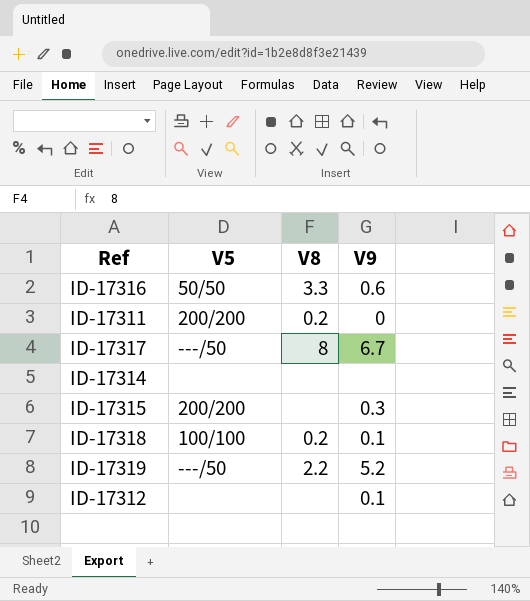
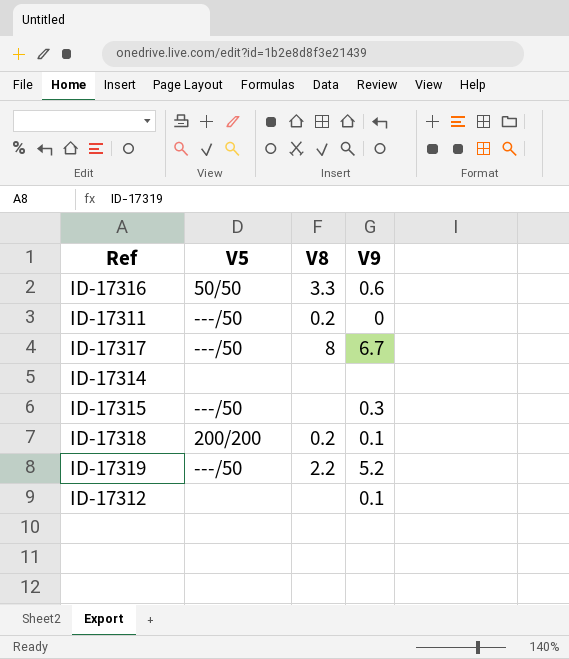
ID-17311 | V5: 200/200 -> ---/50
ID-17315 | V5: 200/200 -> ---/50
ID-17318 | V5: 100/100 -> 200/200

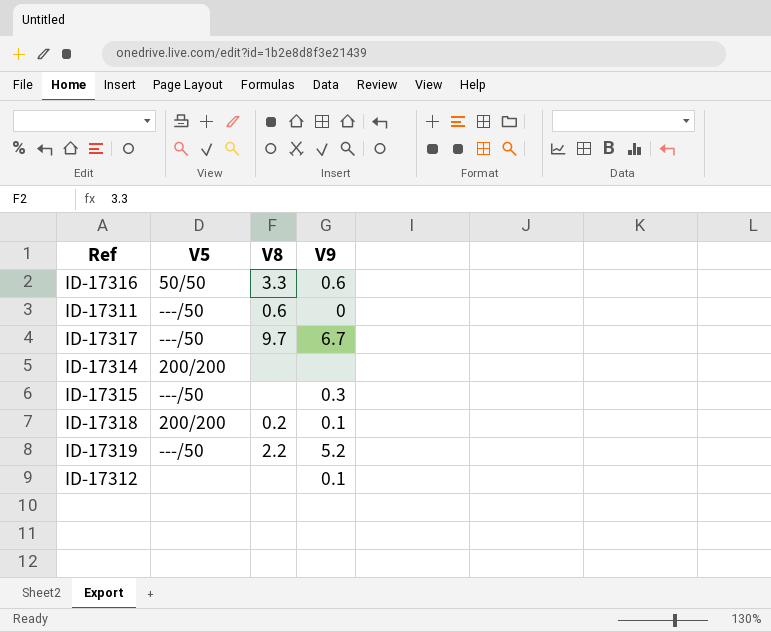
ID-17311 | V8: 0.2 -> 0.6
ID-17317 | V8: 8 -> 9.7
ID-17314 | V5: none -> 200/200

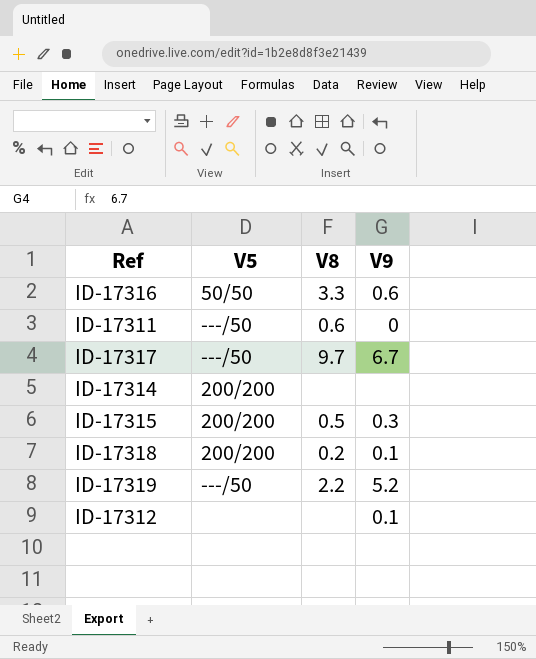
ID-17315 | V5: ---/50 -> 200/200
ID-17315 | V8: none -> 0.5

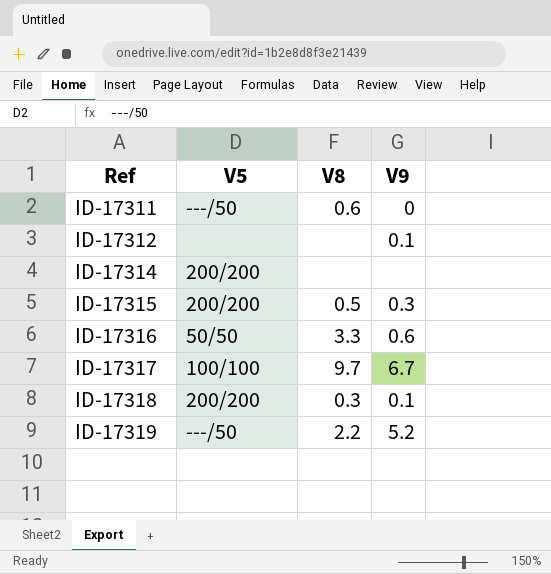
row order: none -> Ref ascending
ID-17317 | V5: ---/50 -> 100/100
ID-17318 | V8: 0.2 -> 0.3

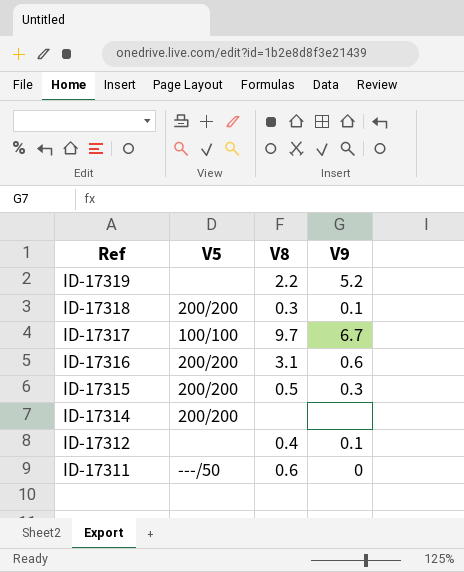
row order: Ref ascending -> Ref descending
ID-17319 | V5: ---/50 -> none
ID-17316 | V5: 50/50 -> 200/200
ID-17316 | V8: 3.3 -> 3.1
ID-17312 | V8: none -> 0.4

